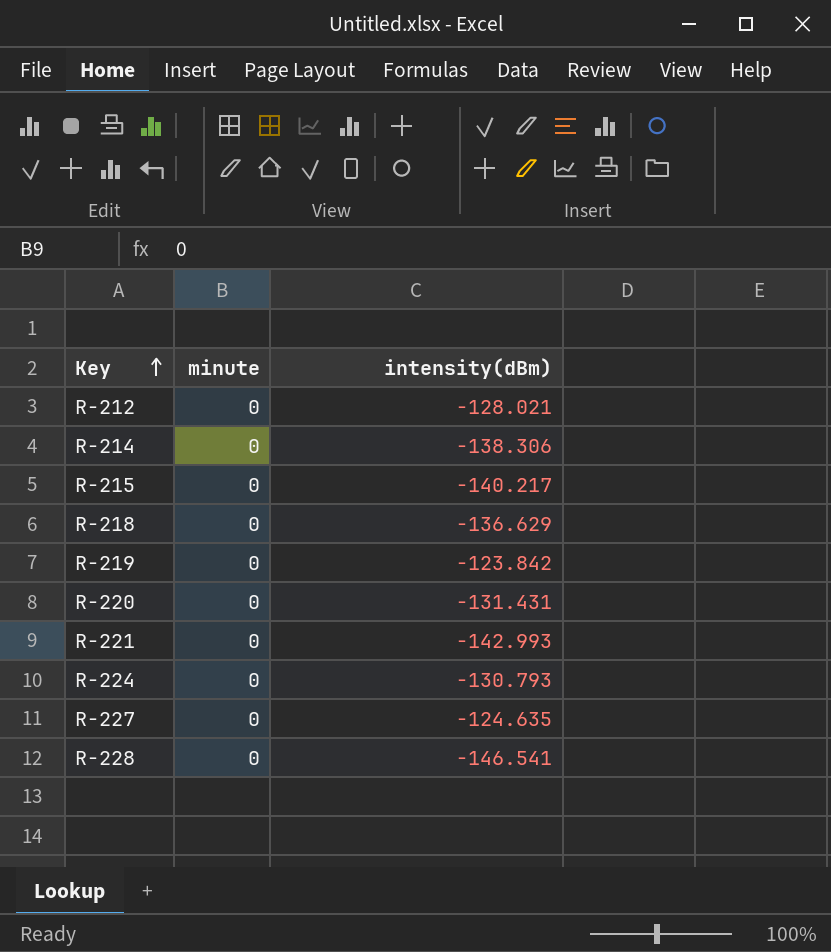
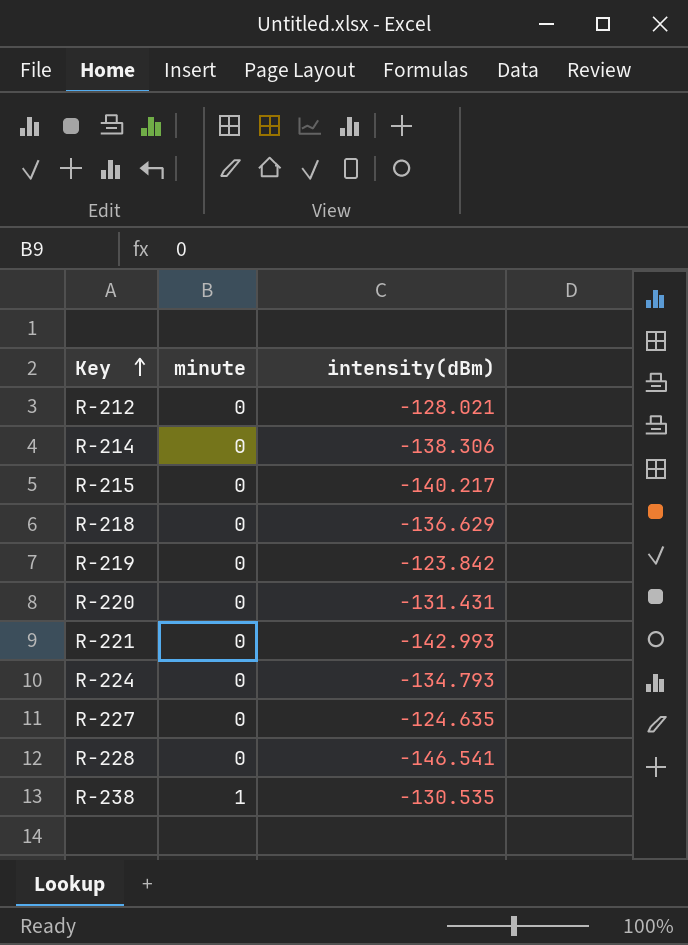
R-224 | intensity(dBm): -130.793 -> -134.793
row R-238: none -> 1 | -130.535

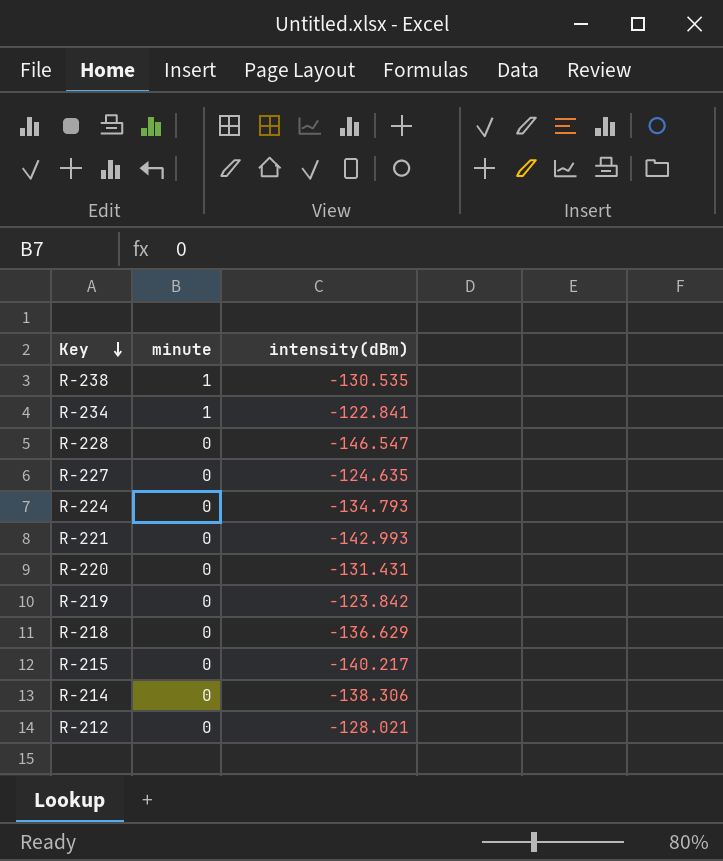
row order: Key ascending -> Key descending
row R-234: none -> 1 | -122.841
R-228 | intensity(dBm): -146.541 -> -146.547

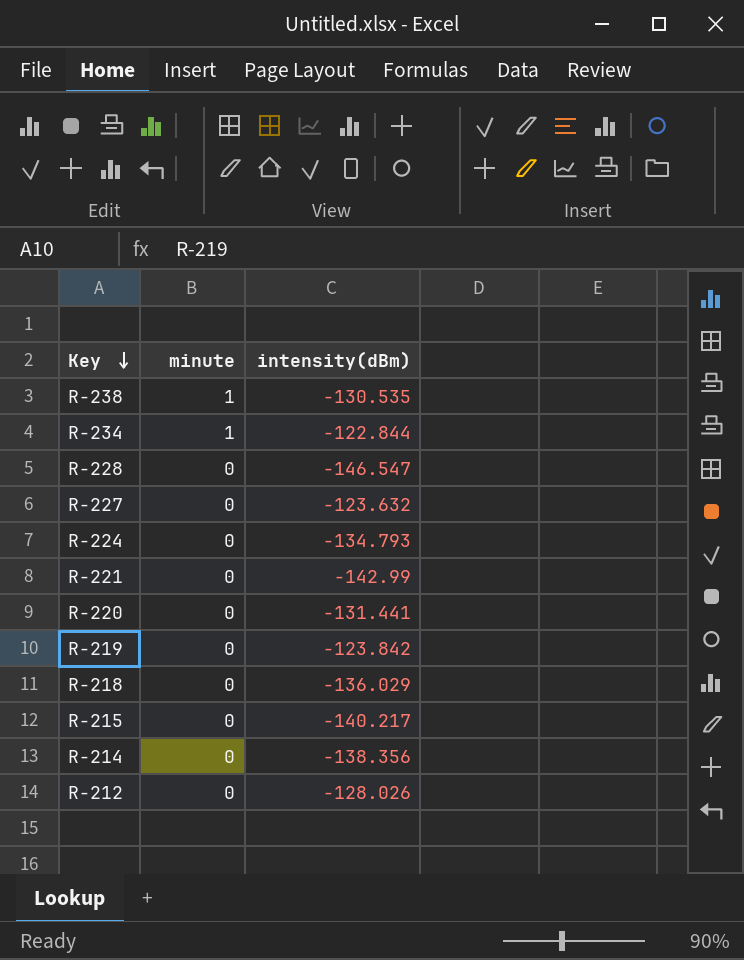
R-234 | intensity(dBm): -122.841 -> -122.844
R-227 | intensity(dBm): -124.635 -> -123.632
R-221 | intensity(dBm): -142.993 -> -142.99
R-220 | intensity(dBm): -131.431 -> -131.441
R-218 | intensity(dBm): -136.629 -> -136.029
R-214 | intensity(dBm): -138.306 -> -138.356
R-212 | intensity(dBm): -128.021 -> -128.026

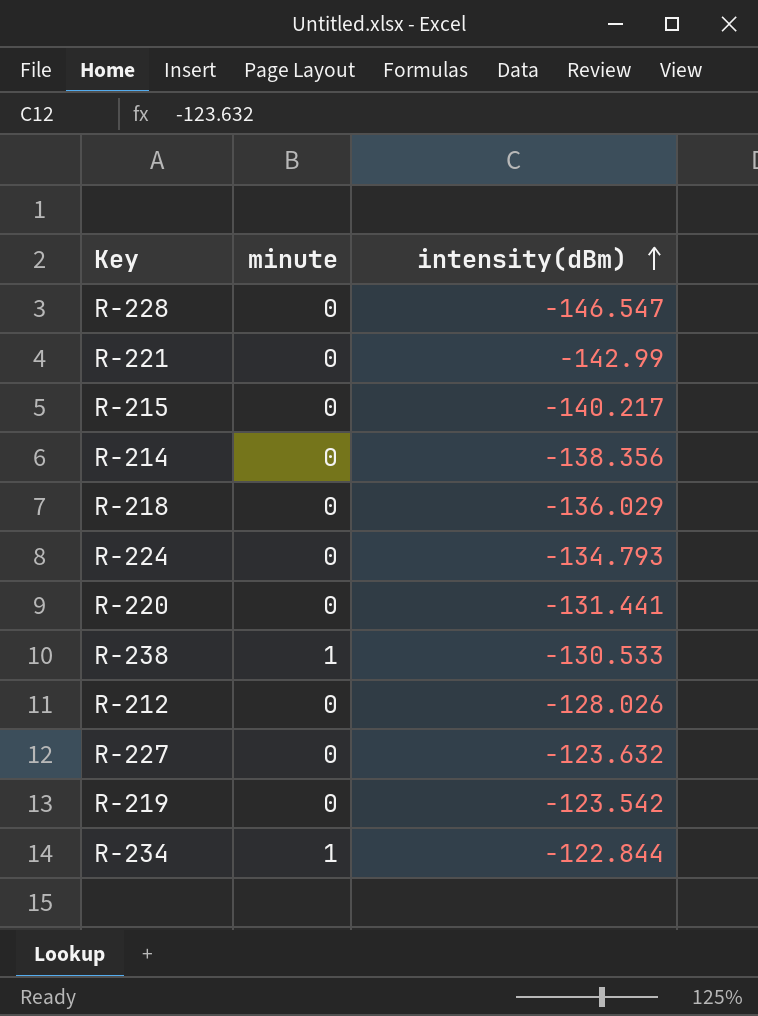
row order: Key descending -> intensity(dBm) ascending
R-238 | intensity(dBm): -130.535 -> -130.533
R-219 | intensity(dBm): -123.842 -> -123.542

